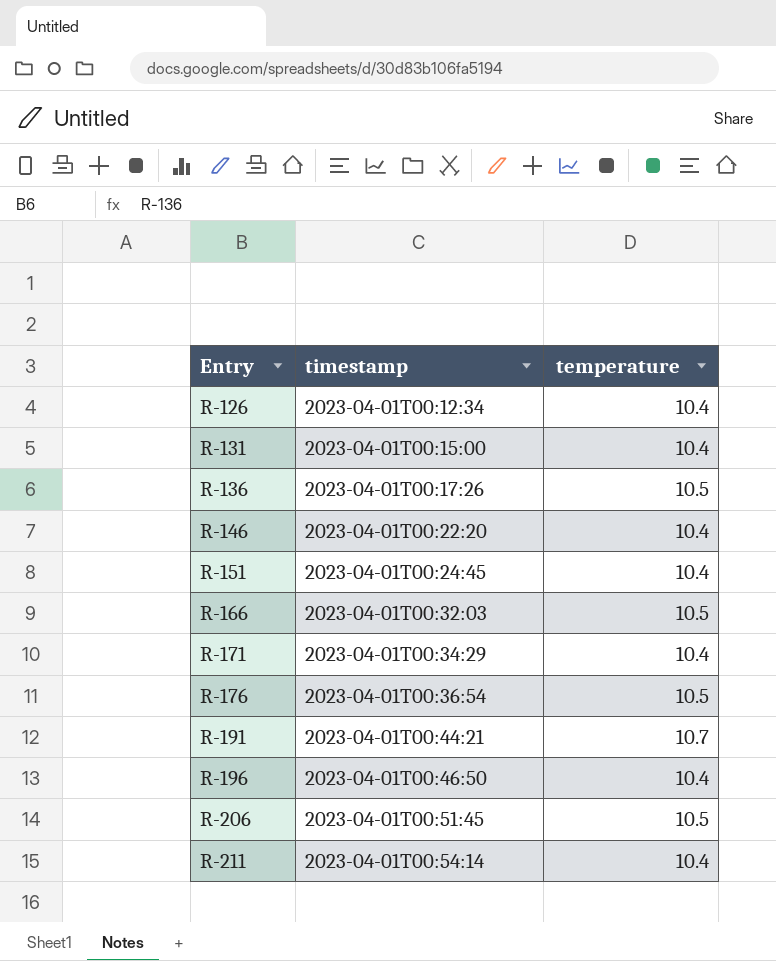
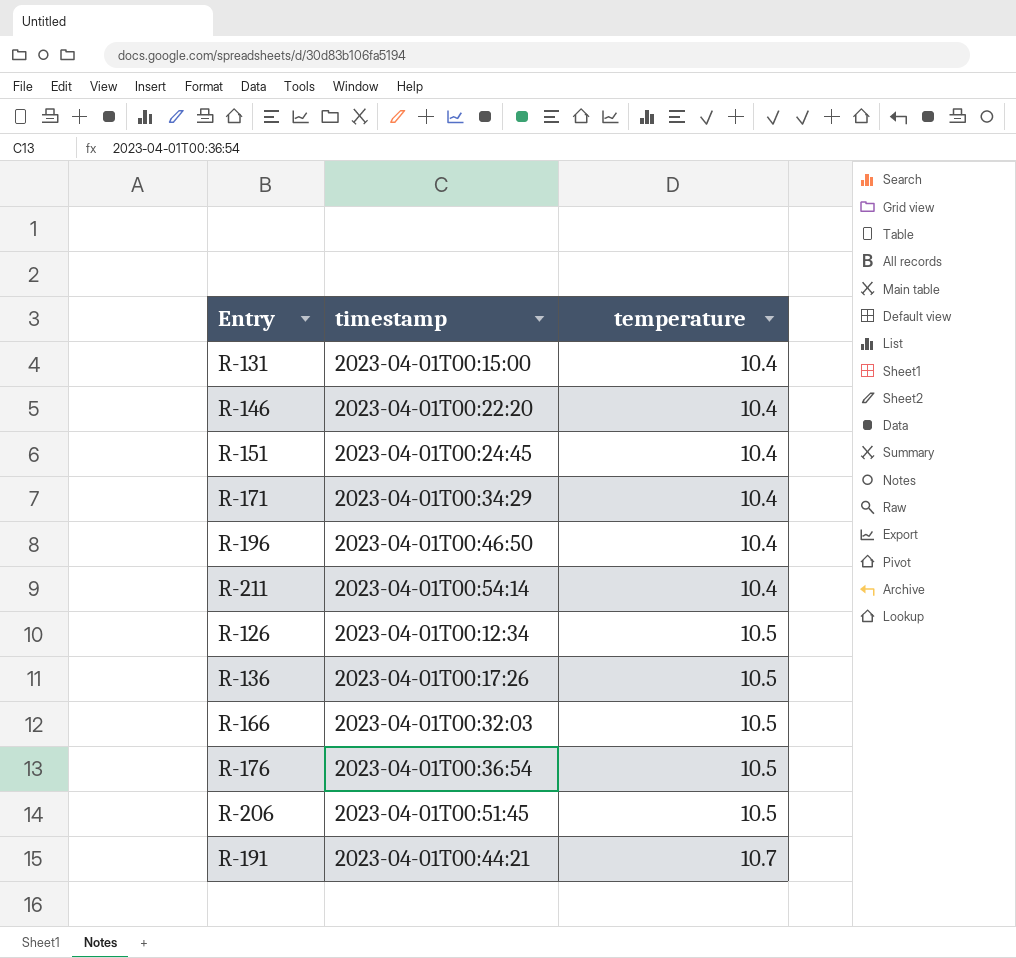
row order: Entry ascending -> temperature ascending
R-126 | temperature: 10.4 -> 10.5

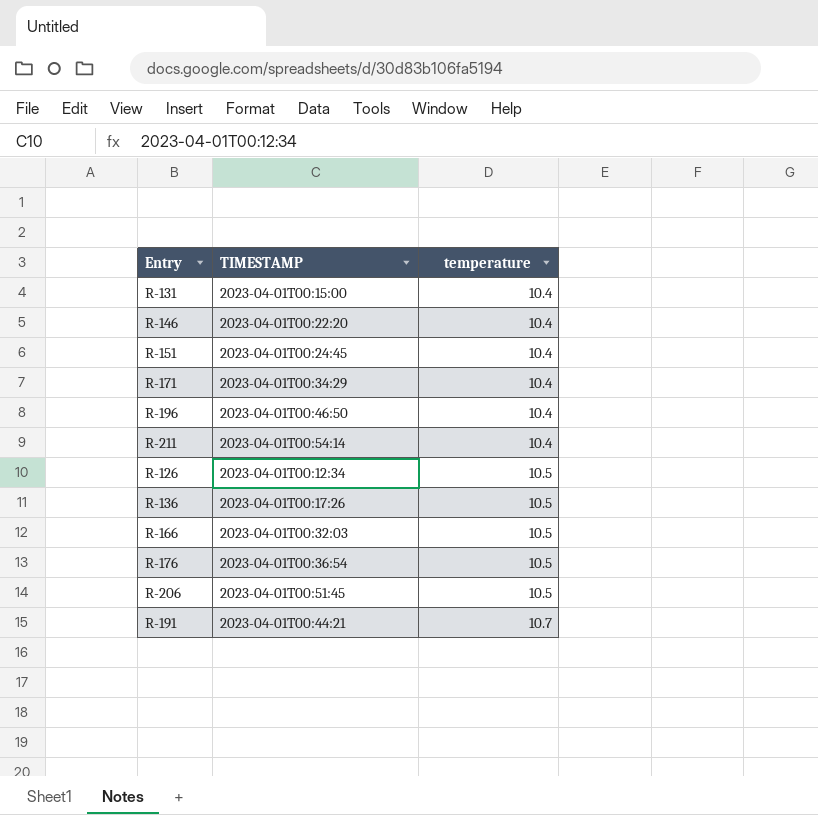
column name: timestamp -> TIMESTAMP

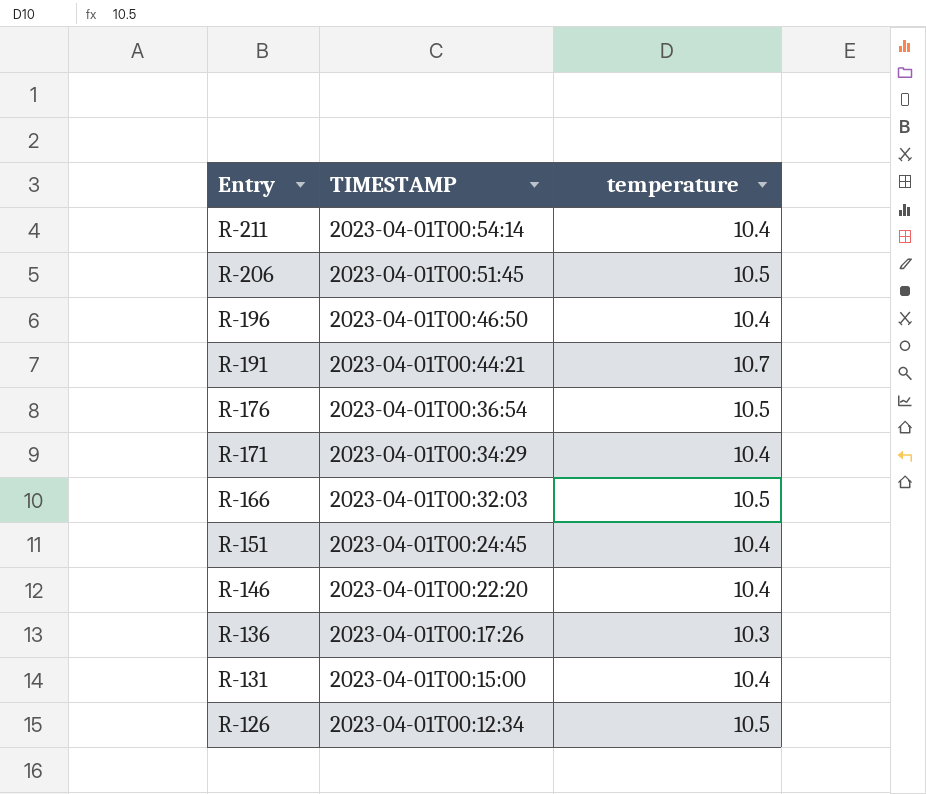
row order: temperature ascending -> Entry descending
R-136 | temperature: 10.5 -> 10.3

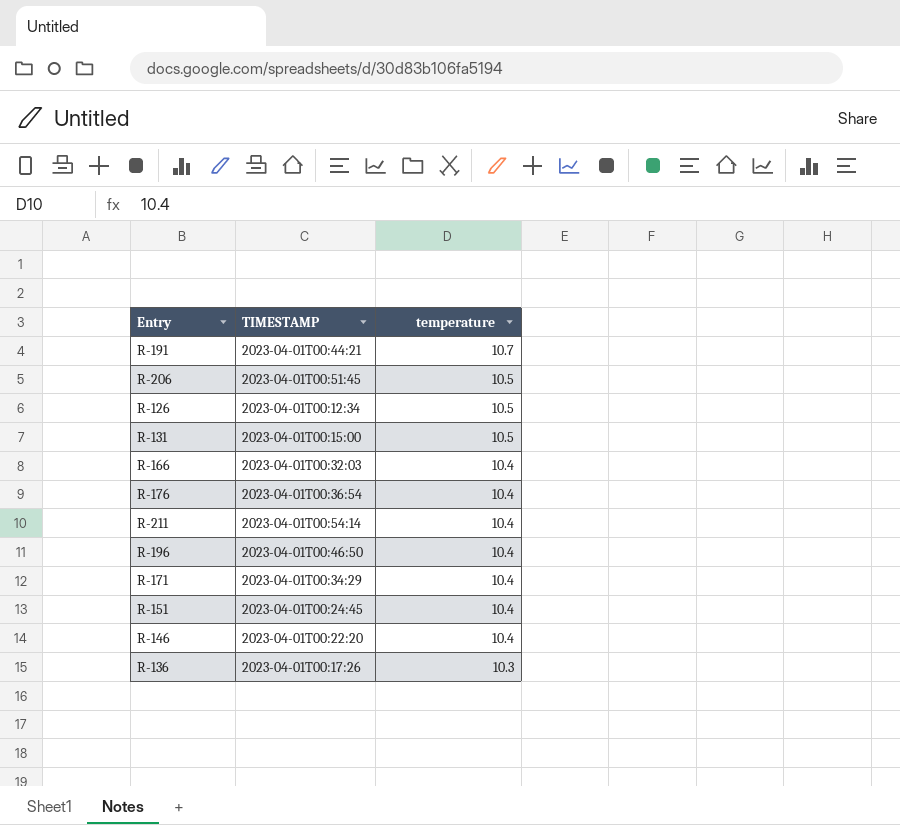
row order: Entry descending -> temperature descending
R-131 | temperature: 10.4 -> 10.5
R-166 | temperature: 10.5 -> 10.4
R-176 | temperature: 10.5 -> 10.4

